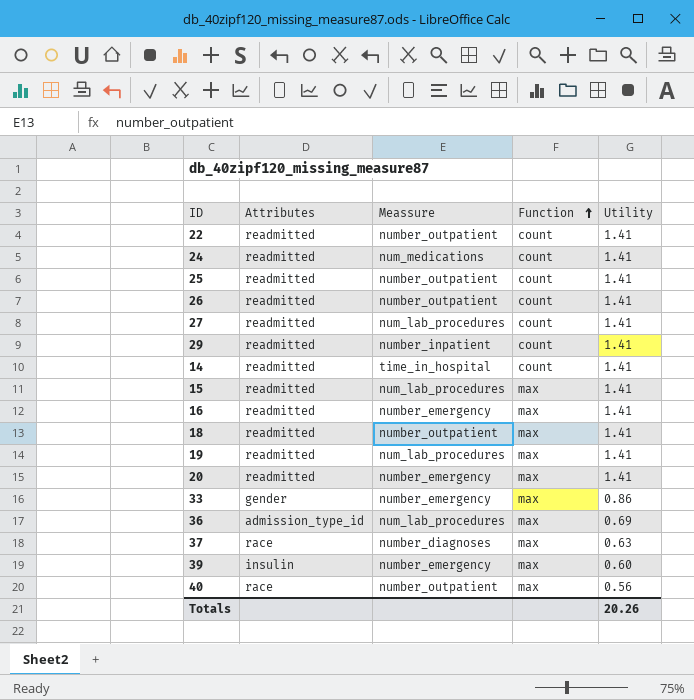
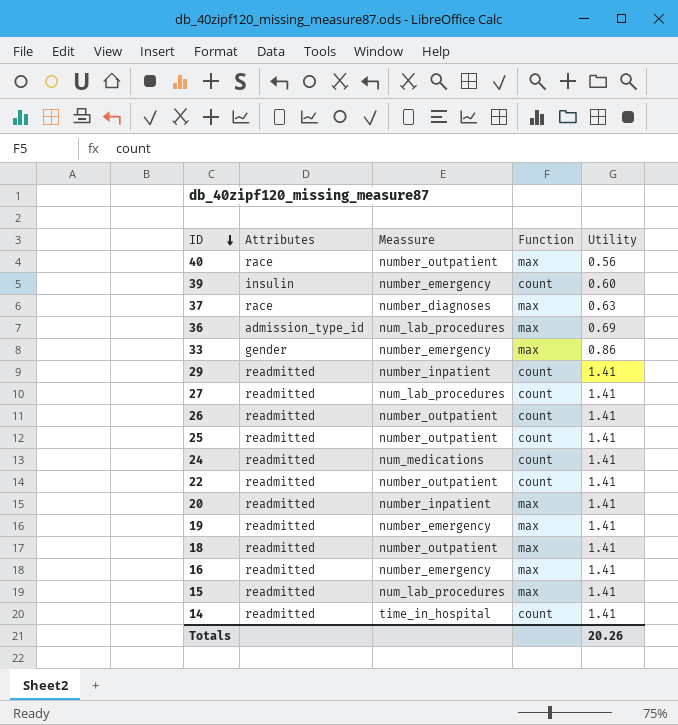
row order: Function ascending -> ID descending
39 | Function: max -> count
20 | Meassure: number_emergency -> number_inpatient
19 | Meassure: num_lab_procedures -> number_emergency

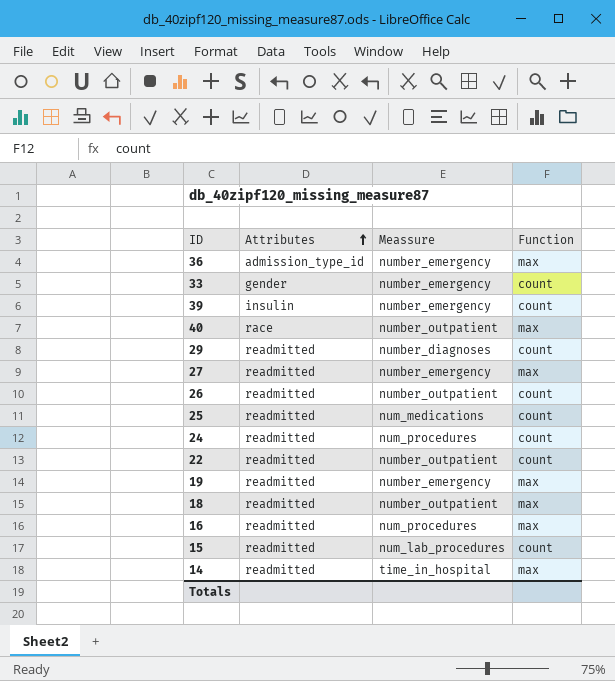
row order: ID descending -> Attributes ascending
column Utility | position: 5 -> none
row 37: race | number_diagnoses | max | 0.63 -> none
row 20: readmitted | number_inpatient | max | 1.41 -> none
36 | Meassure: num_lab_procedures -> number_emergency
33 | Function: max -> count
29 | Meassure: number_inpatient -> number_diagnoses
27 | Meassure: num_lab_procedures -> number_emergency
27 | Function: count -> max
25 | Meassure: number_outpatient -> num_medications
24 | Meassure: num_medications -> num_procedures
16 | Meassure: number_emergency -> num_procedures
15 | Function: max -> count
14 | Function: count -> max

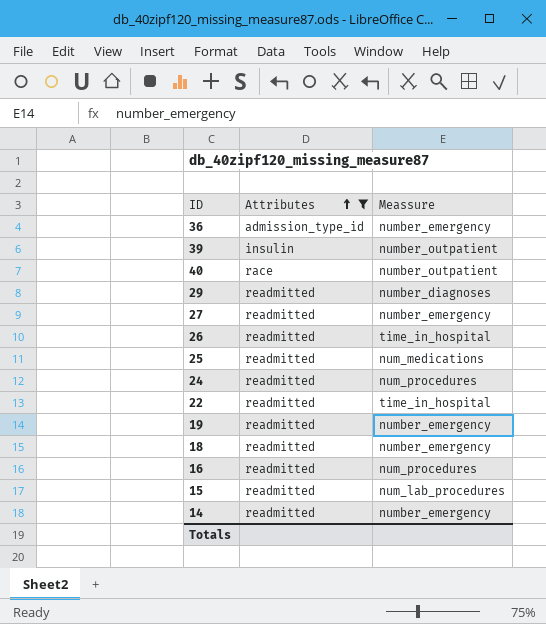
filter: none -> Attributes != gender
column Function | position: 4 -> none
39 | Meassure: number_emergency -> number_outpatient
26 | Meassure: number_outpatient -> time_in_hospital
22 | Meassure: number_outpatient -> time_in_hospital
18 | Meassure: number_outpatient -> number_emergency
14 | Meassure: time_in_hospital -> number_emergency

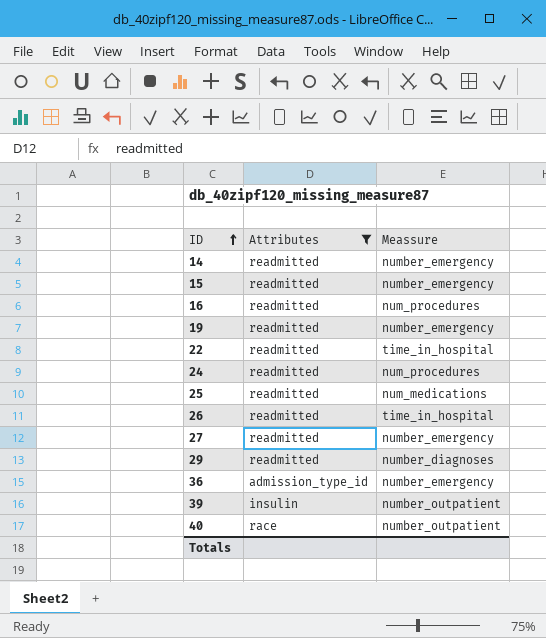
row order: Attributes ascending -> ID ascending
row 18: readmitted | number_emergency -> none
15 | Meassure: num_lab_procedures -> number_emergency

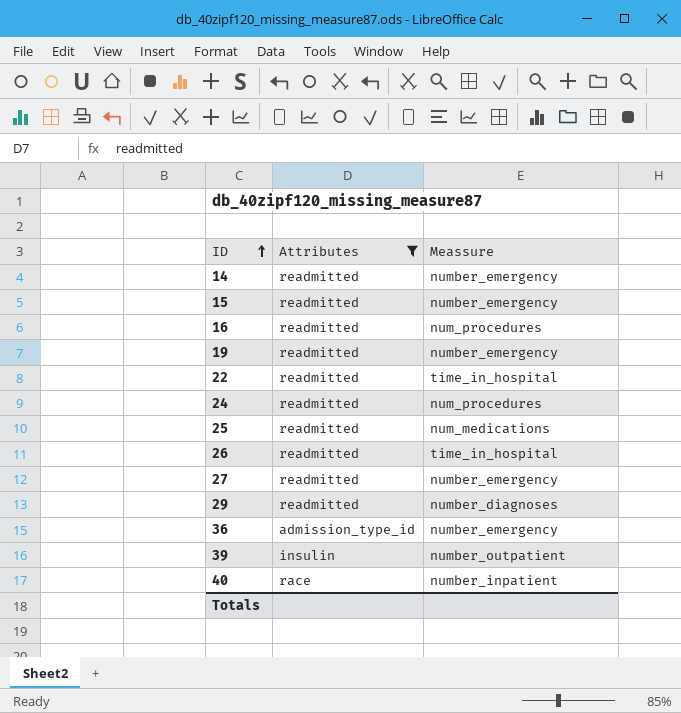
40 | Meassure: number_outpatient -> number_inpatient

